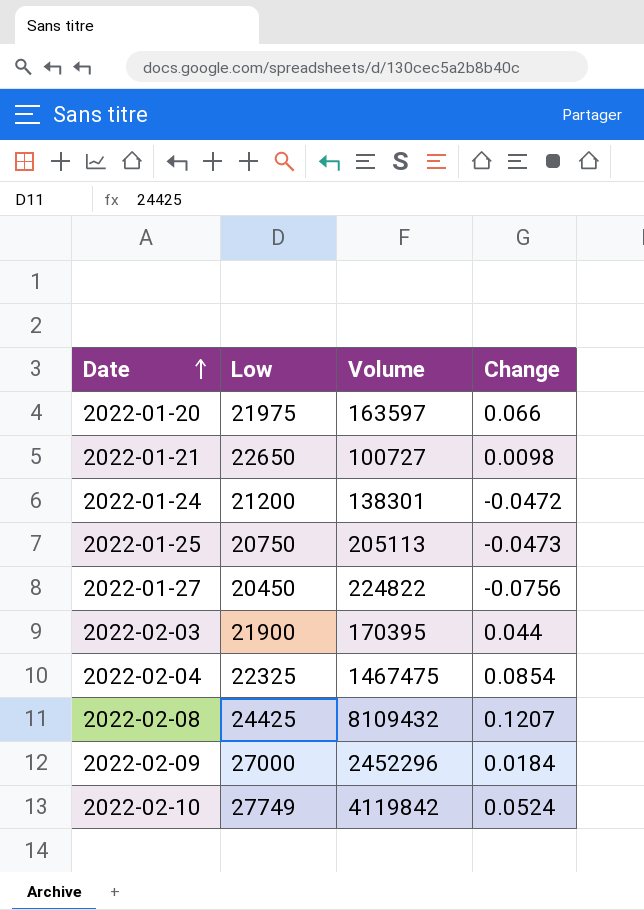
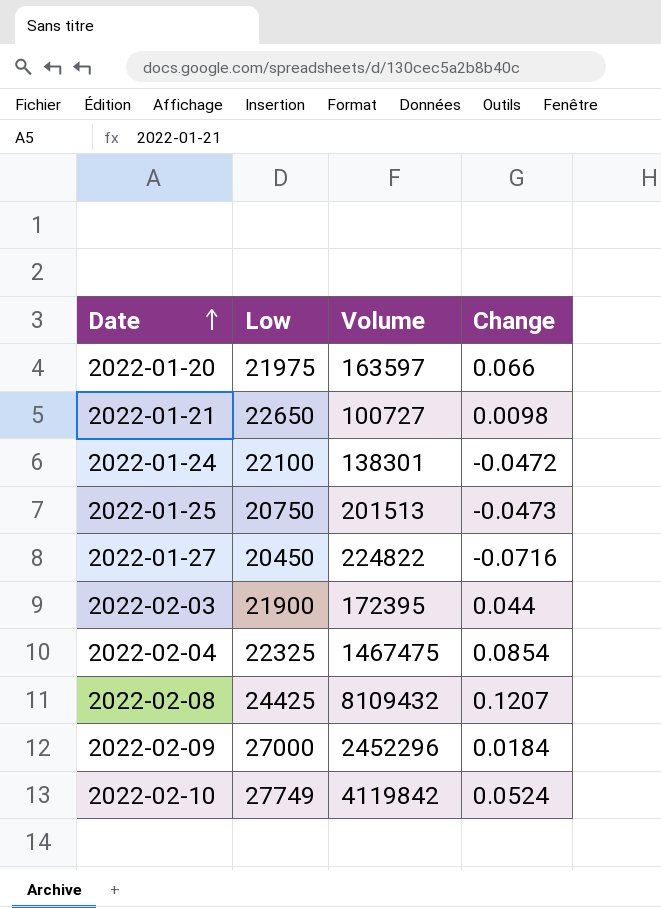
2022-01-24 | Low: 21200 -> 22100
2022-01-25 | Volume: 205113 -> 201513
2022-01-27 | Change: -0.0756 -> -0.0716
2022-02-03 | Volume: 170395 -> 172395

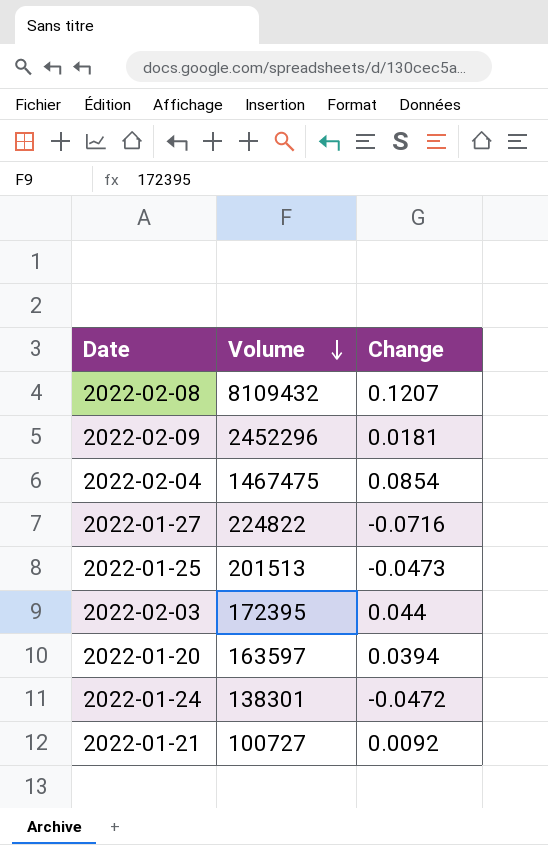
row order: Date ascending -> Volume descending
column Low | position: 2 -> none
row 2022-02-10: 27749 | 4119842 | 0.0524 -> none
2022-02-09 | Change: 0.0184 -> 0.0181
2022-01-20 | Change: 0.066 -> 0.0394
2022-01-21 | Change: 0.0098 -> 0.0092

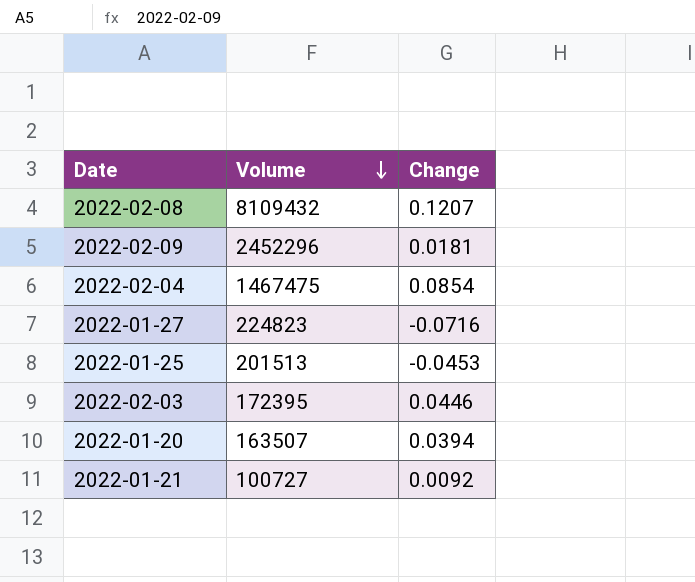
row 2022-01-24: 138301 | -0.0472 -> none
2022-01-27 | Volume: 224822 -> 224823
2022-01-25 | Change: -0.0473 -> -0.0453
2022-02-03 | Change: 0.044 -> 0.0446
2022-01-20 | Volume: 163597 -> 163507

